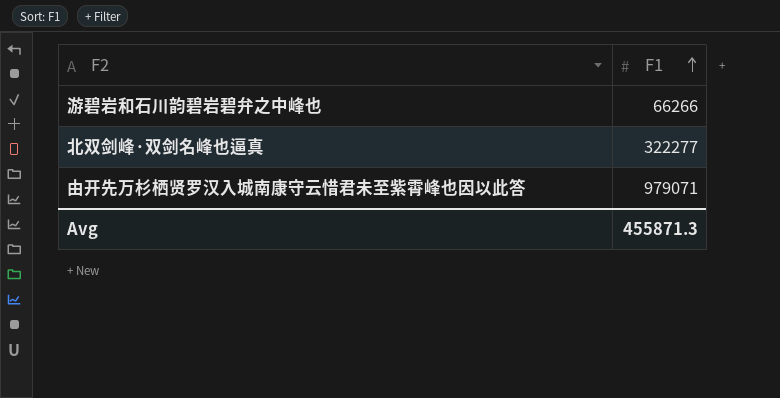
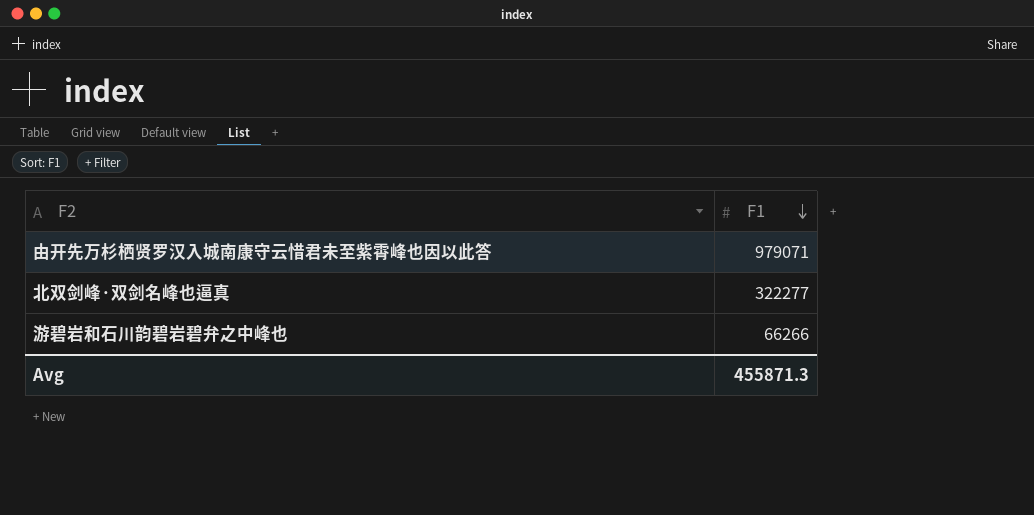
row order: F1 ascending -> F1 descending

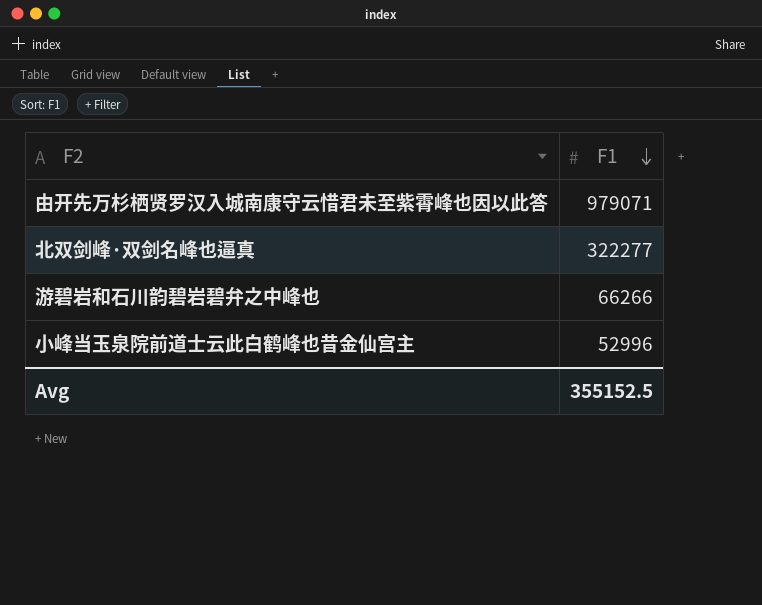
row 小峰当玉泉院前道士云此白鹤峰也昔金仙宫主: none -> 52996
Avg | F1: 455871.3 -> 355152.5

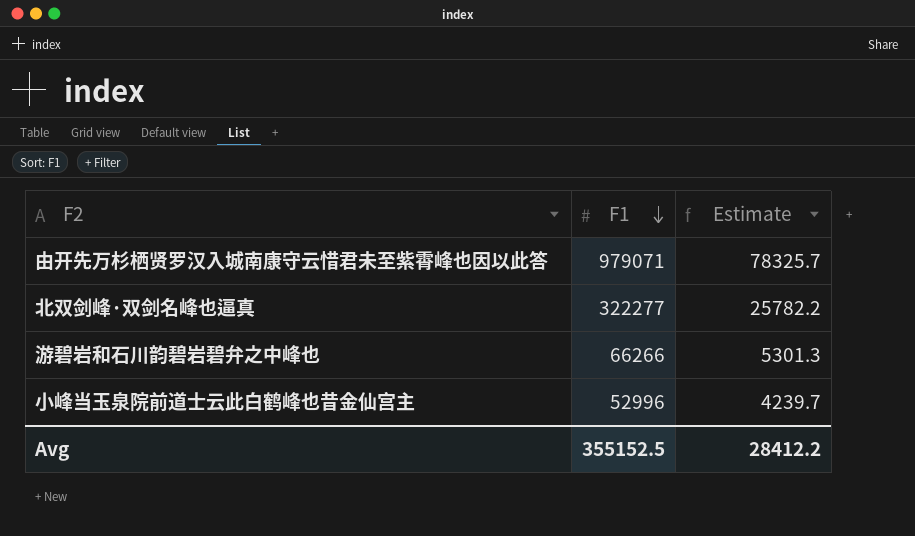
column Estimate | formula: none -> [F1] * 0.08

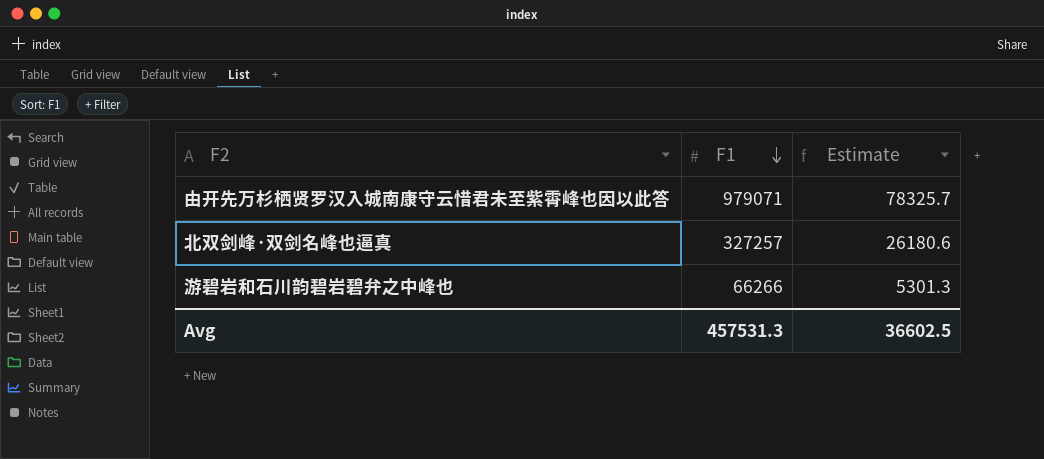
row 小峰当玉泉院前道士云此白鹤峰也昔金仙宫主: 52996 | 4239.7 -> none
北双剑峰·双剑名峰也逼真 | F1: 322277 -> 327257
北双剑峰·双剑名峰也逼真 | Estimate: 25782.2 -> 26180.6
Avg | F1: 355152.5 -> 457531.3
Avg | Estimate: 28412.2 -> 36602.5

